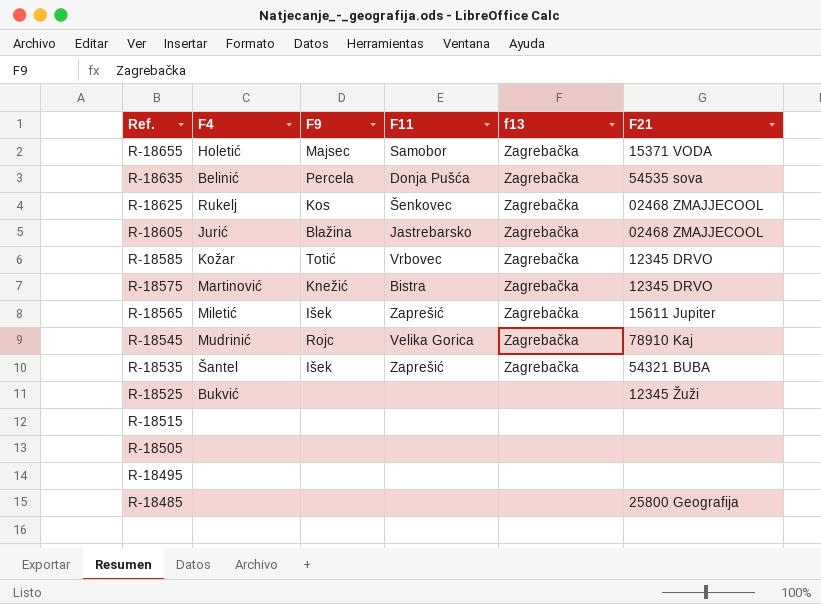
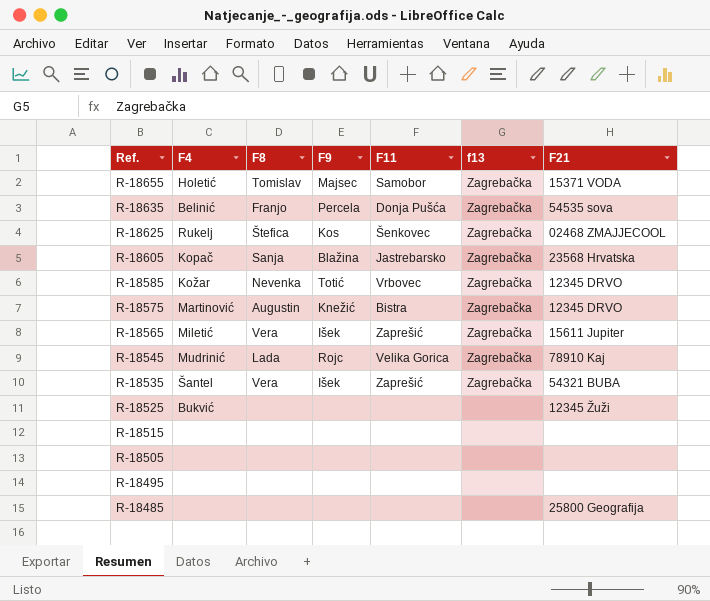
column F8 | position: none -> 3
R-18605 | F4: Jurić -> Kopač
R-18605 | F21: 02468 ZMAJJECOOL -> 23568 Hrvatska

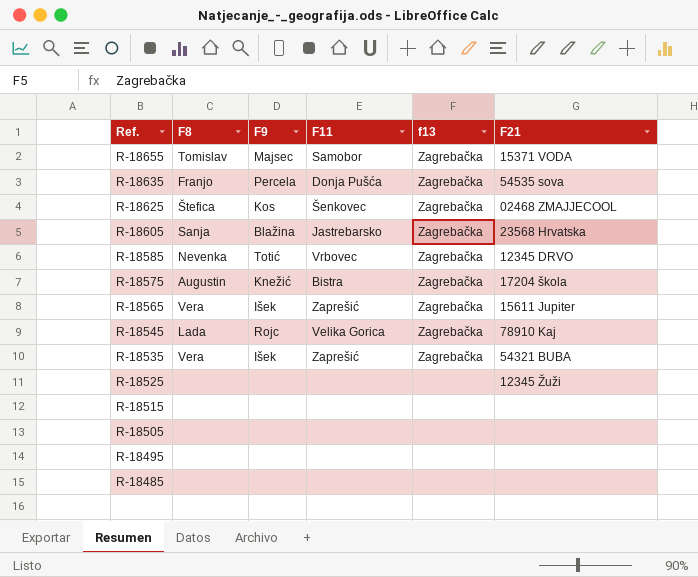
column F4 | position: 2 -> none
R-18575 | F21: 12345 DRVO -> 17204 škola
R-18485 | F21: 25800 Geografija -> none

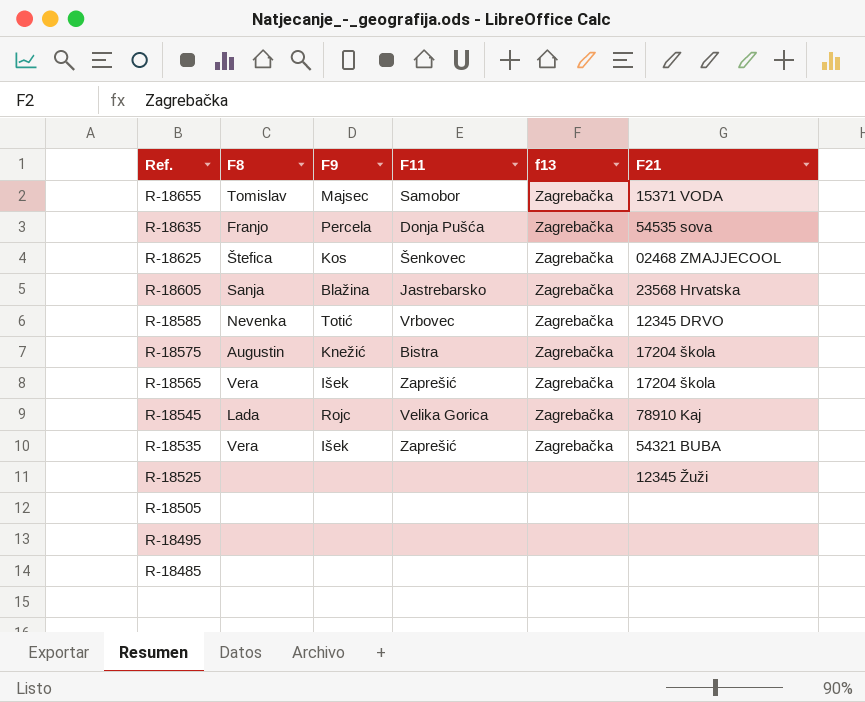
row R-18515: none | none | none | none | none -> none
R-18565 | F21: 15611 Jupiter -> 17204 škola

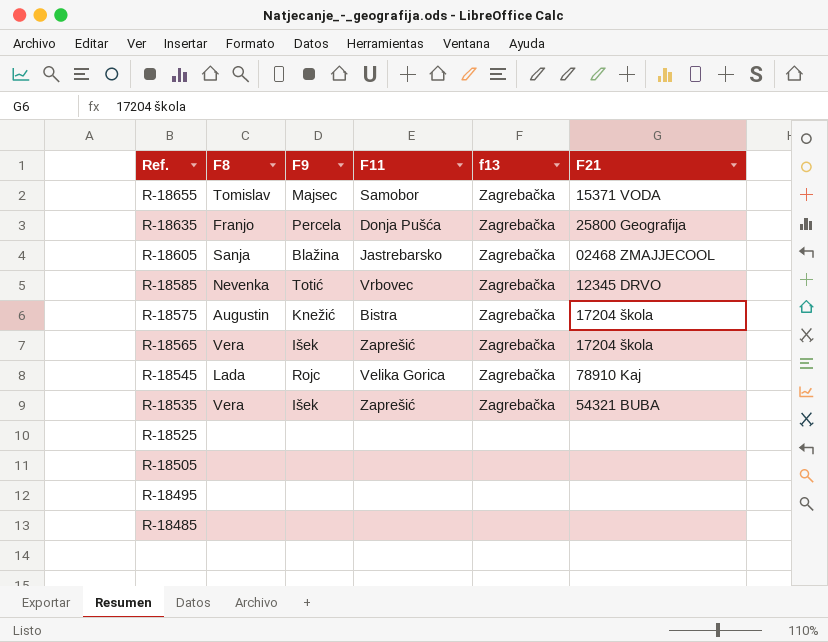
row R-18625: Štefica | Kos | Šenkovec | Zagrebačka | 02468 ZMAJJECOOL -> none
R-18635 | F21: 54535 sova -> 25800 Geografija
R-18605 | F21: 23568 Hrvatska -> 02468 ZMAJJECOOL
R-18525 | F21: 12345 Žuži -> none

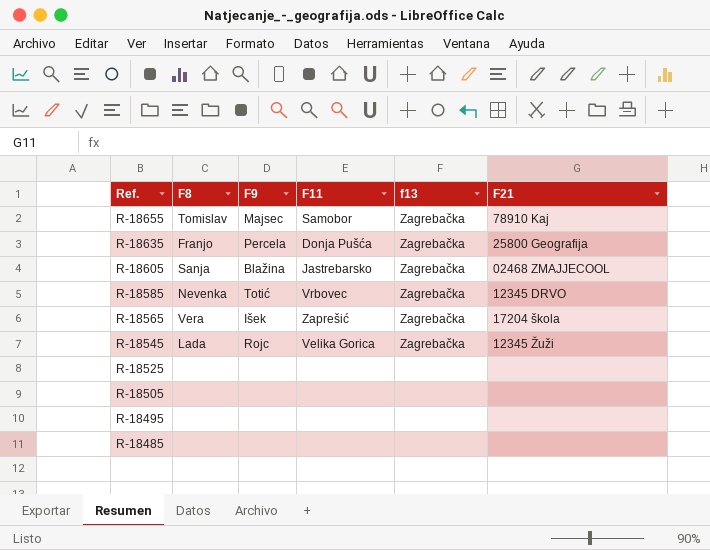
row R-18575: Augustin | Knežić | Bistra | Zagrebačka | 17204 škola -> none
row R-18535: Vera | Išek | Zaprešić | Zagrebačka | 54321 BUBA -> none
R-18655 | F21: 15371 VODA -> 78910 Kaj
R-18545 | F21: 78910 Kaj -> 12345 Žuži

